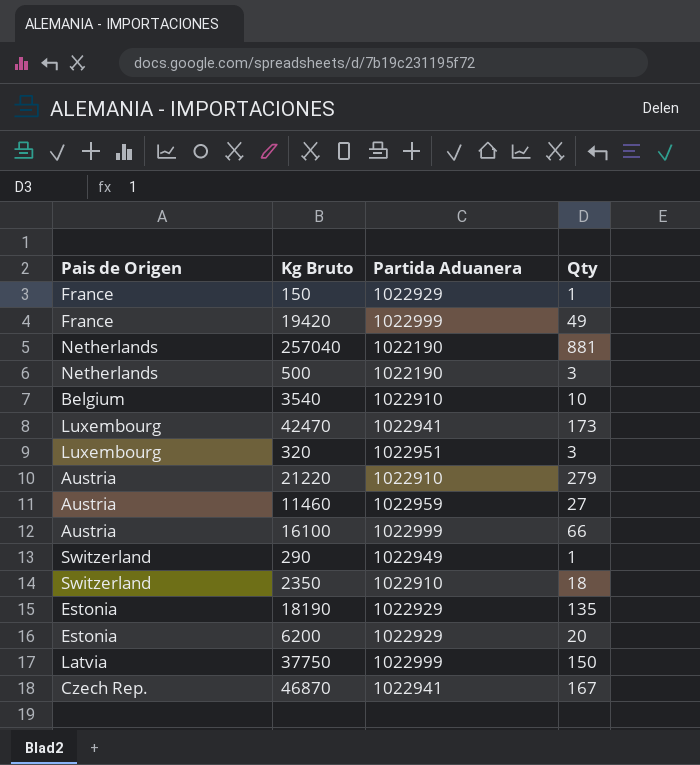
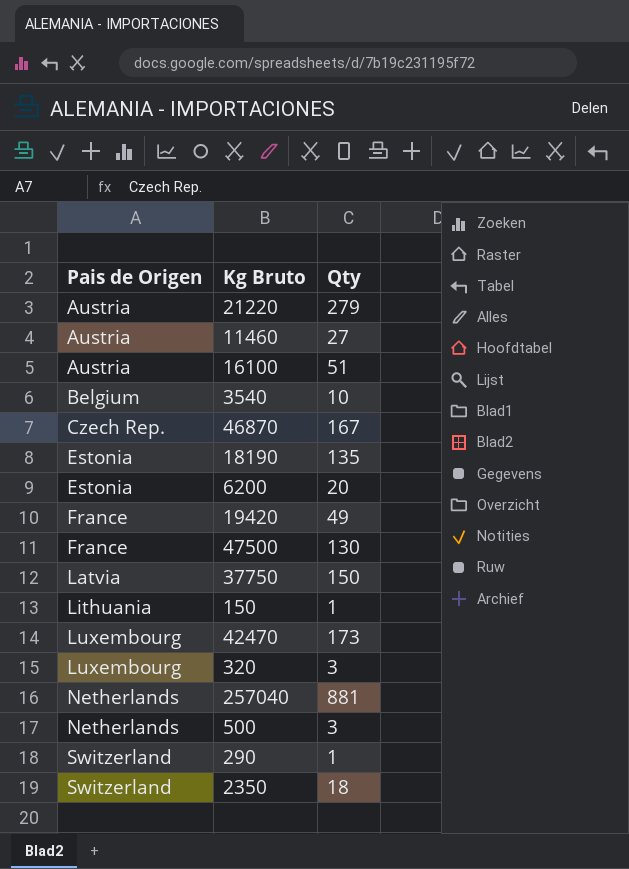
row order: none -> Pais de Origen ascending
column Partida Aduanera | position: 3 -> none
16100 | Qty: 66 -> 51
row 47500: none -> France | 130
150 | Pais de Origen: France -> Lithuania

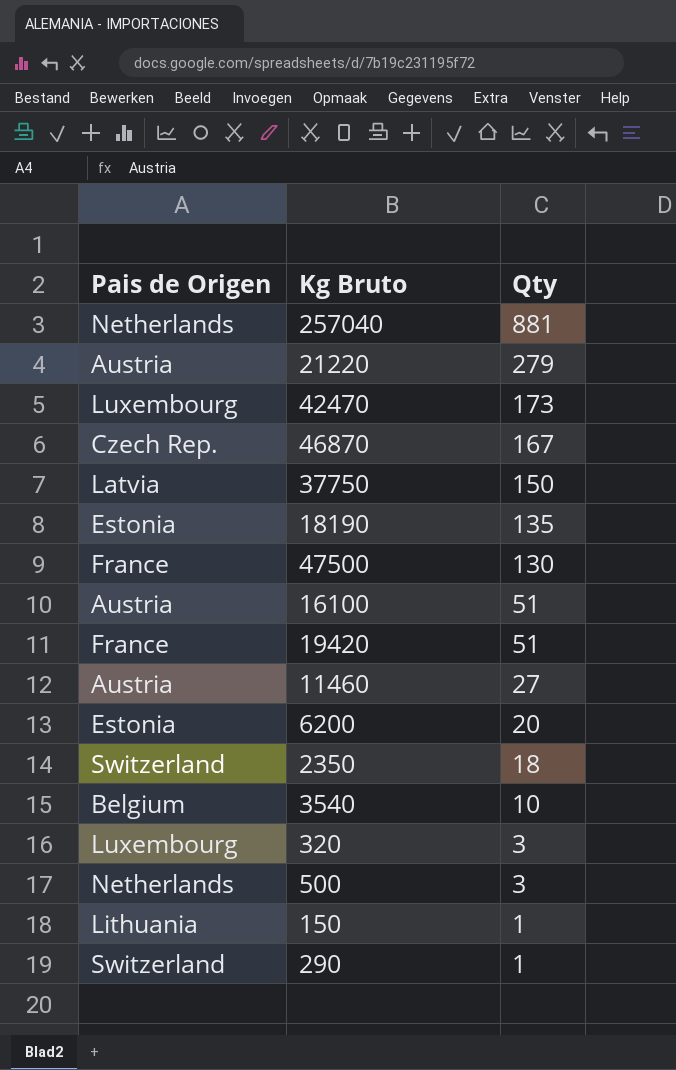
row order: Pais de Origen ascending -> Qty descending
19420 | Qty: 49 -> 51

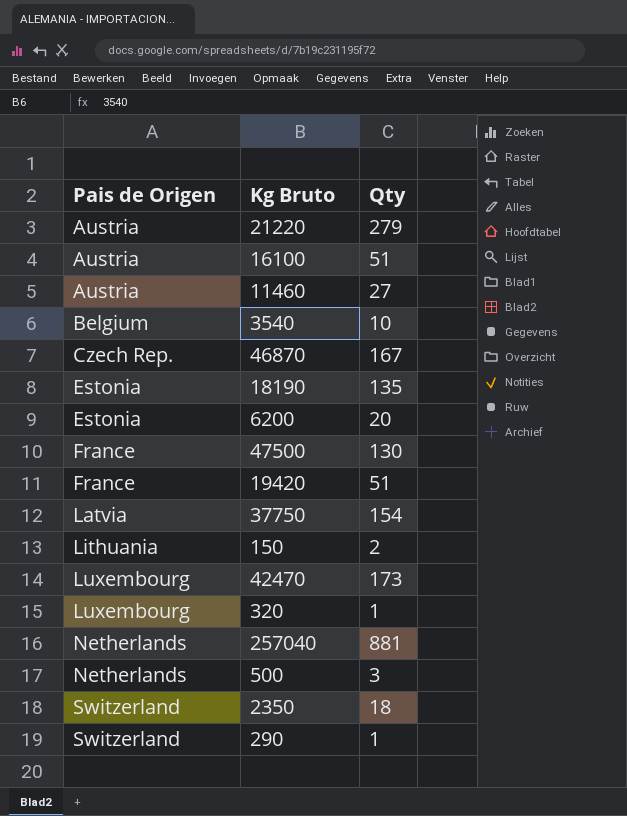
row order: Qty descending -> Pais de Origen ascending
37750 | Qty: 150 -> 154
150 | Qty: 1 -> 2
320 | Qty: 3 -> 1

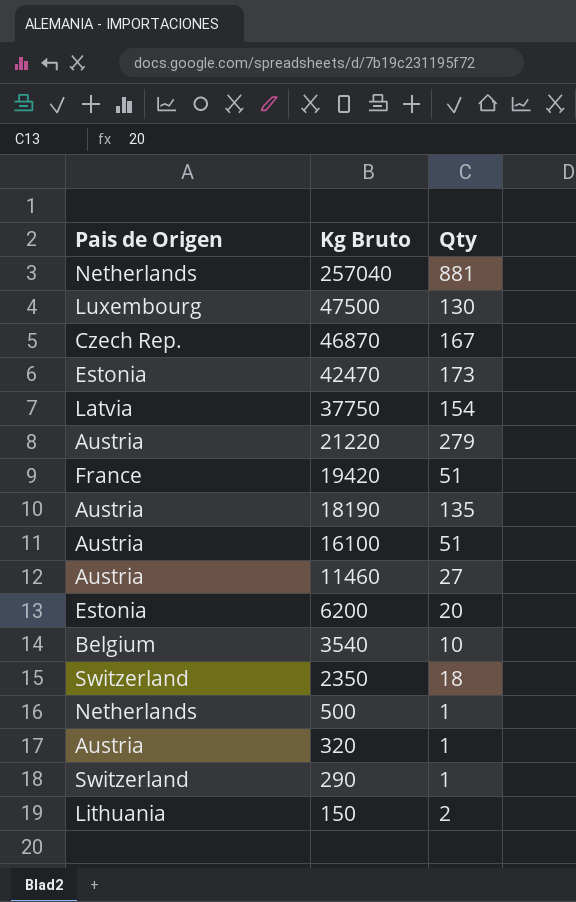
row order: Pais de Origen ascending -> Kg Bruto descending
47500 | Pais de Origen: France -> Luxembourg
42470 | Pais de Origen: Luxembourg -> Estonia
18190 | Pais de Origen: Estonia -> Austria
500 | Qty: 3 -> 1
320 | Pais de Origen: Luxembourg -> Austria

